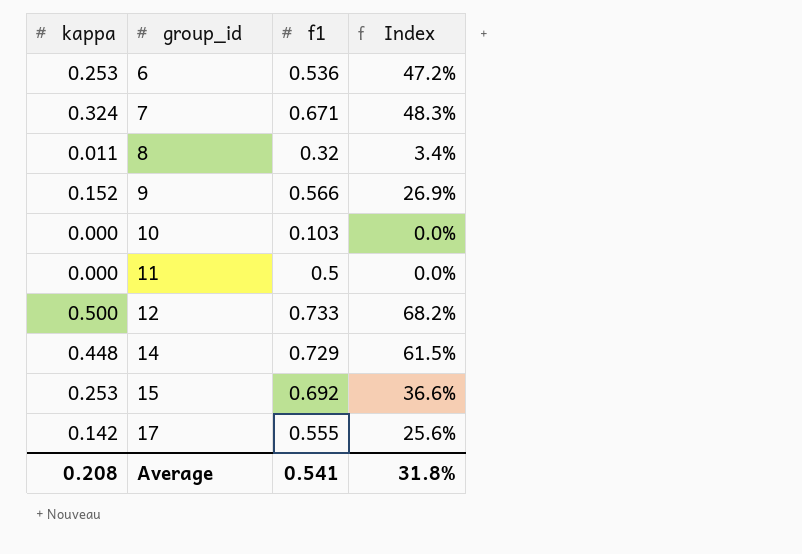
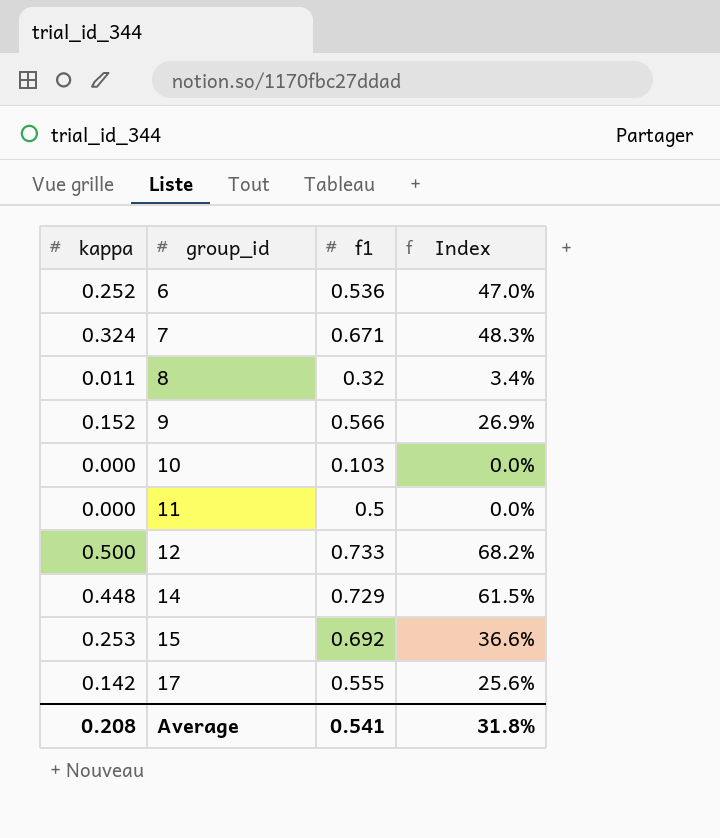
6 | kappa: 0.253 -> 0.252
6 | Index: 47.2% -> 47.0%

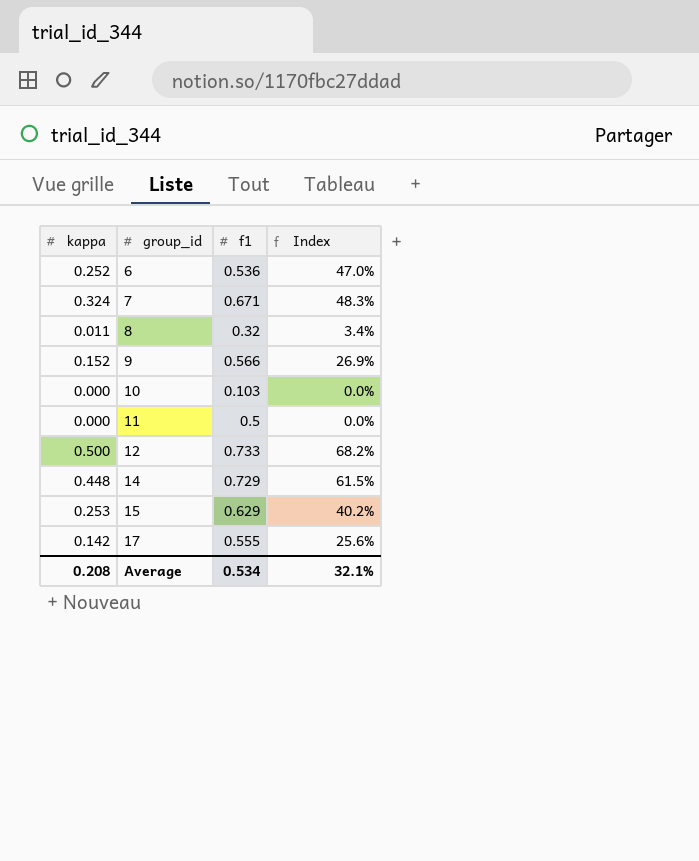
15 | f1: 0.692 -> 0.629
15 | Index: 36.6% -> 40.2%
Average | f1: 0.541 -> 0.534
Average | Index: 31.8% -> 32.1%

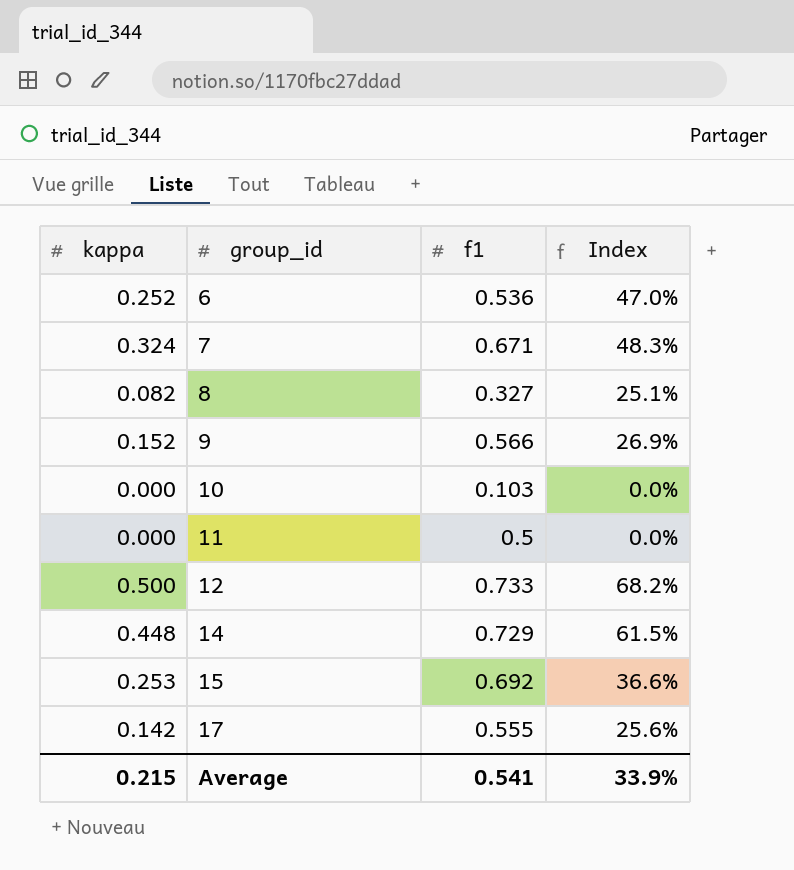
8 | kappa: 0.011 -> 0.082
8 | f1: 0.32 -> 0.327
8 | Index: 3.4% -> 25.1%
15 | f1: 0.629 -> 0.692
15 | Index: 40.2% -> 36.6%
Average | kappa: 0.208 -> 0.215
Average | f1: 0.534 -> 0.541
Average | Index: 32.1% -> 33.9%

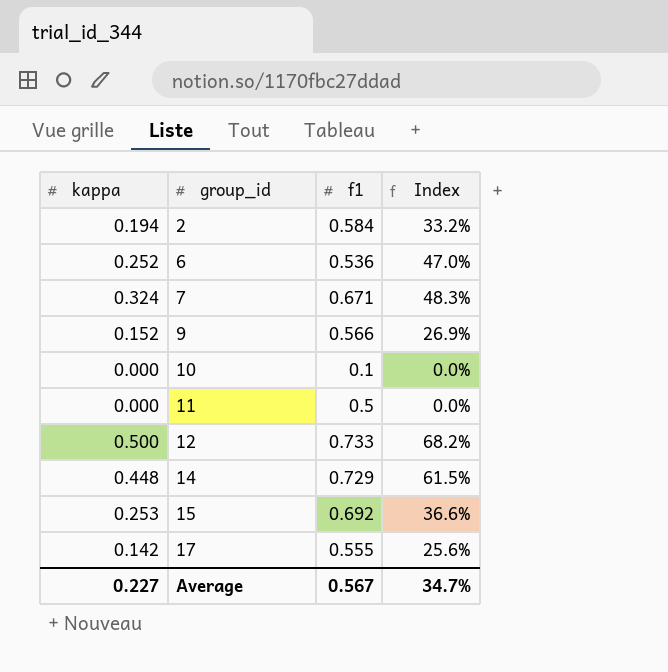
row 8: 0.082 | 0.327 | 25.1% -> none
row 2: none -> 0.194 | 0.584 | 33.2%
10 | f1: 0.103 -> 0.1
Average | kappa: 0.215 -> 0.227
Average | f1: 0.541 -> 0.567
Average | Index: 33.9% -> 34.7%

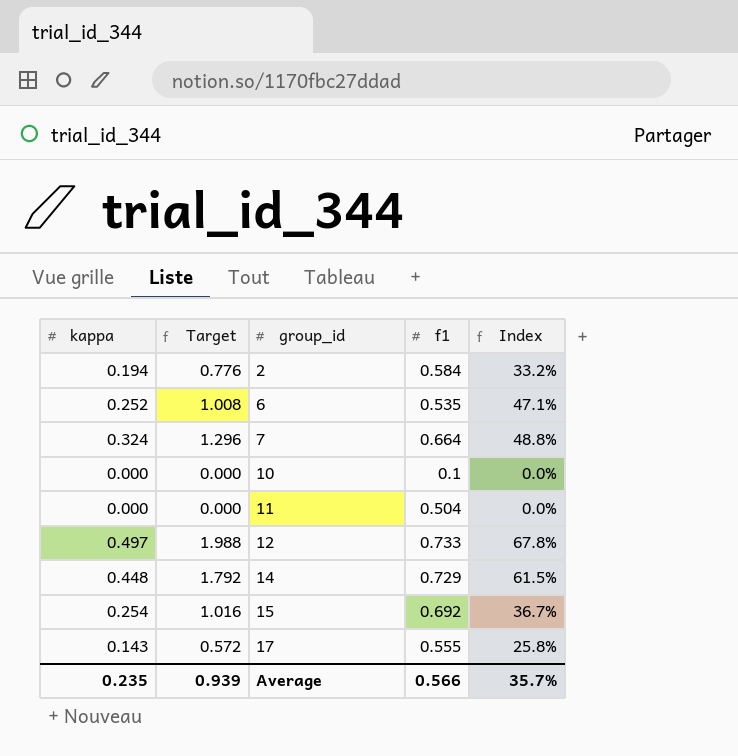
column Target | formula: none -> [kappa] * 4
row 9: 0.152 | 0.566 | 26.9% -> none
6 | f1: 0.536 -> 0.535
6 | Index: 47.0% -> 47.1%
7 | f1: 0.671 -> 0.664
7 | Index: 48.3% -> 48.8%
11 | f1: 0.5 -> 0.504
12 | kappa: 0.500 -> 0.497
12 | Index: 68.2% -> 67.8%
15 | kappa: 0.253 -> 0.254
15 | Index: 36.6% -> 36.7%
17 | kappa: 0.142 -> 0.143
17 | Index: 25.6% -> 25.8%
Average | kappa: 0.227 -> 0.235
Average | f1: 0.567 -> 0.566
Average | Index: 34.7% -> 35.7%

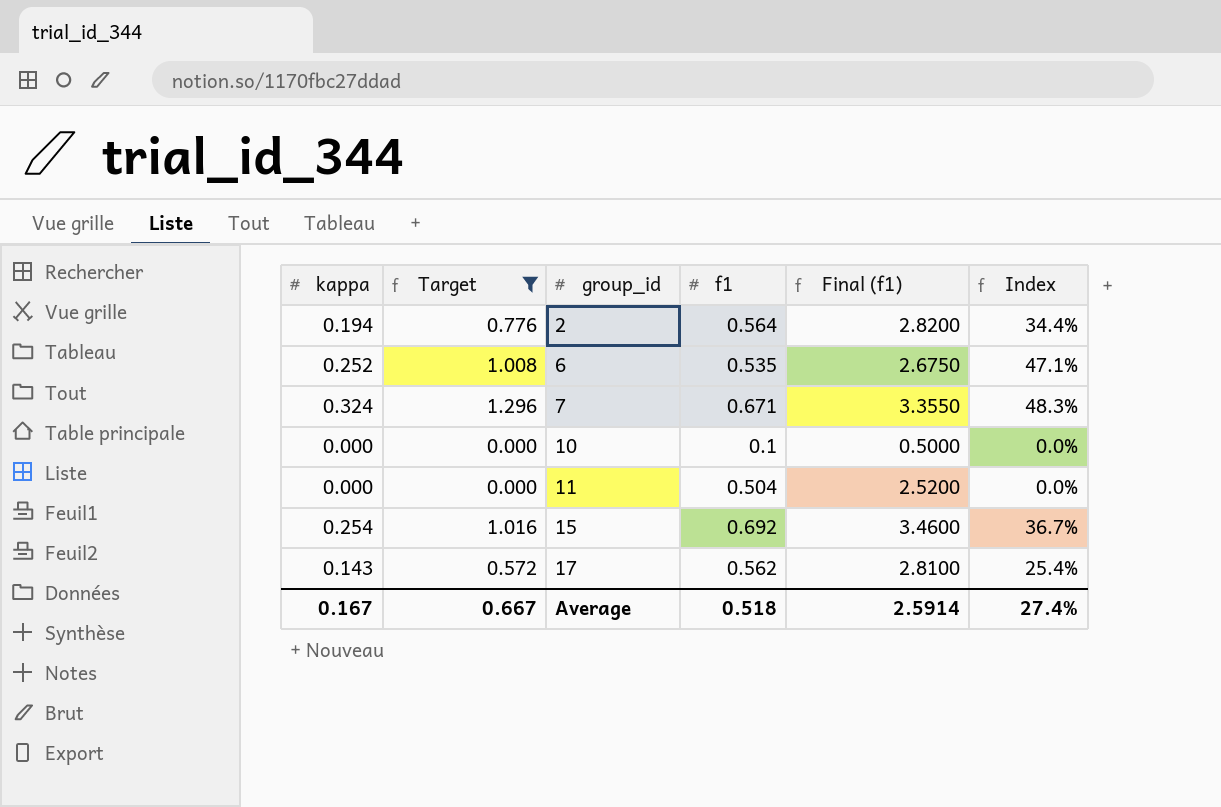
filter: none -> Target <= 1.296
column Final (f1) | formula: none -> [f1] * 5
2 | f1: 0.584 -> 0.564
2 | Index: 33.2% -> 34.4%
7 | f1: 0.664 -> 0.671
7 | Index: 48.8% -> 48.3%
17 | f1: 0.555 -> 0.562
17 | Index: 25.8% -> 25.4%
Average | kappa: 0.235 -> 0.167
Average | Target: 0.939 -> 0.667
Average | f1: 0.566 -> 0.518
Average | Index: 35.7% -> 27.4%

